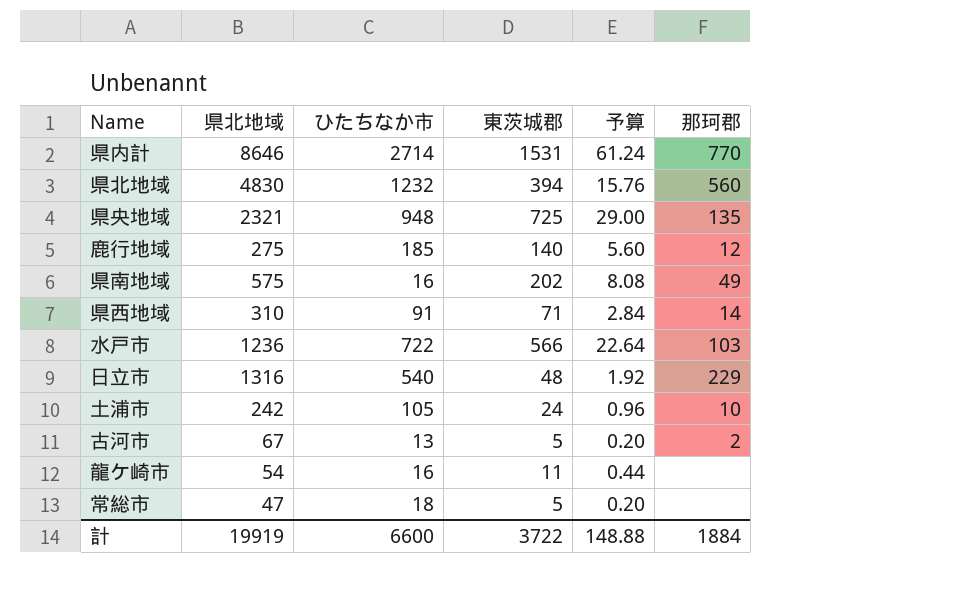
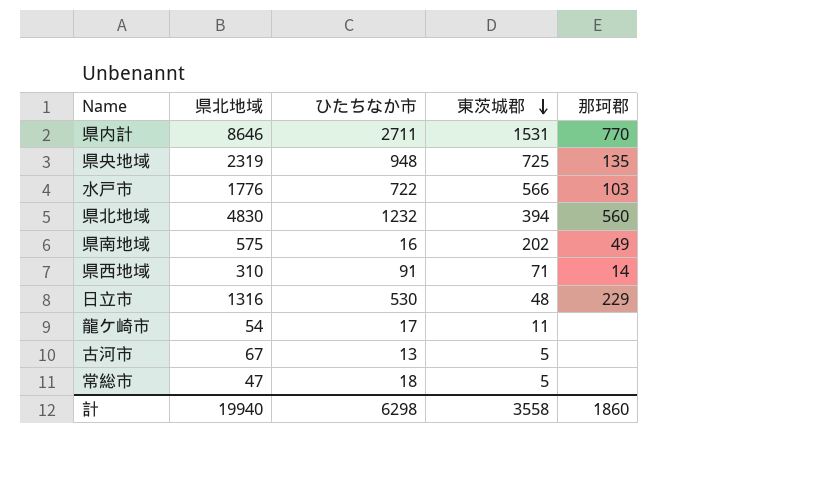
row order: none -> 東茨城郡 descending
column 予算 | formula: [東茨城郡] * 0.04 -> none
row 鹿行地域: 275 | 185 | 140 | 5.60 | 12 -> none
row 土浦市: 242 | 105 | 24 | 0.96 | 10 -> none
県内計 | ひたちなか市: 2714 -> 2711
県央地域 | 県北地域: 2321 -> 2319
水戸市 | 県北地域: 1236 -> 1776
日立市 | ひたちなか市: 540 -> 530
龍ケ崎市 | ひたちなか市: 16 -> 17
古河市 | 那珂郡: 2 -> none
計 | 県北地域: 19919 -> 19940
計 | ひたちなか市: 6600 -> 6298
計 | 東茨城郡: 3722 -> 3558
計 | 那珂郡: 1884 -> 1860

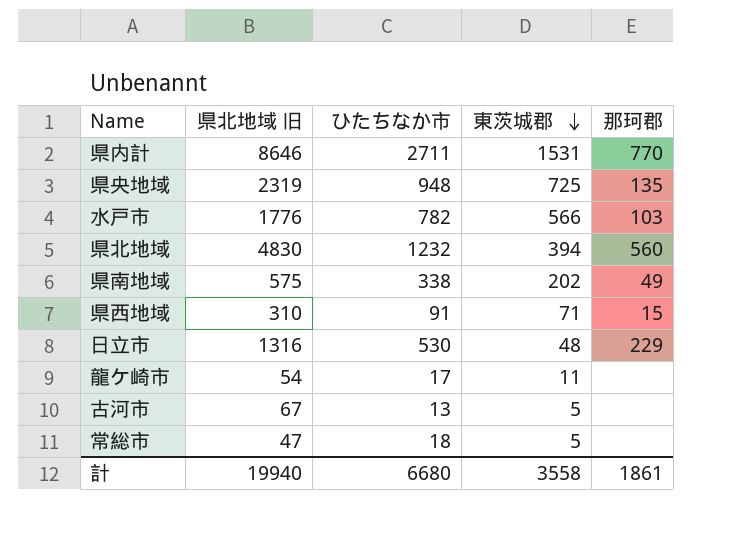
column name: 県北地域 -> 県北地域 旧
水戸市 | ひたちなか市: 722 -> 782
県南地域 | ひたちなか市: 16 -> 338
県西地域 | 那珂郡: 14 -> 15
計 | ひたちなか市: 6298 -> 6680
計 | 那珂郡: 1860 -> 1861

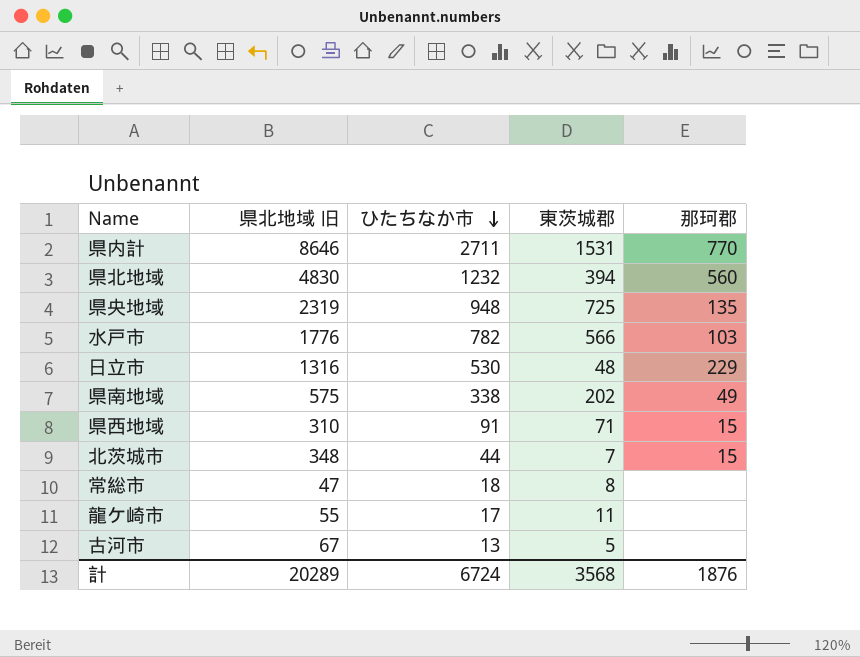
row order: 東茨城郡 descending -> ひたちなか市 descending
row 北茨城市: none -> 348 | 44 | 7 | 15
常総市 | 東茨城郡: 5 -> 8
龍ケ崎市 | 県北地域 旧: 54 -> 55
計 | 県北地域 旧: 19940 -> 20289
計 | ひたちなか市: 6680 -> 6724
計 | 東茨城郡: 3558 -> 3568
計 | 那珂郡: 1861 -> 1876

